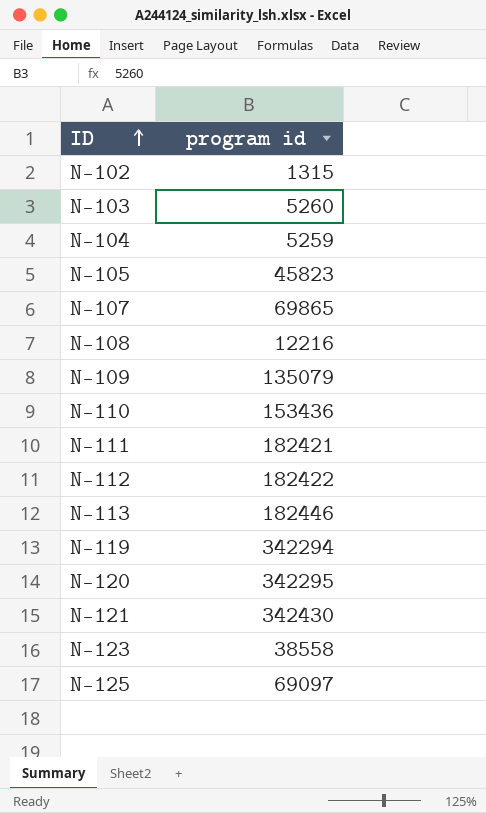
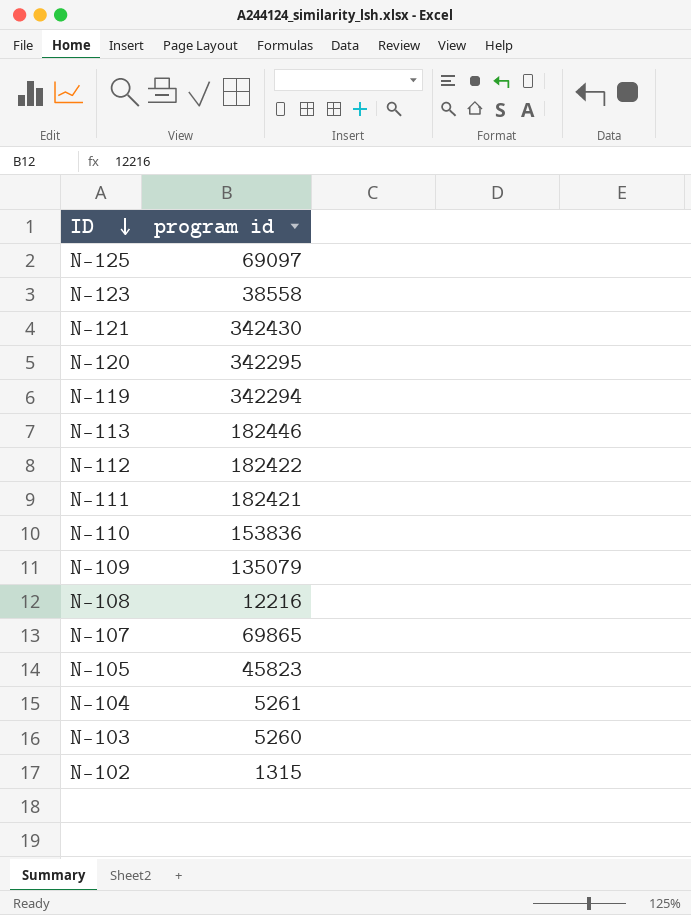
row order: ID ascending -> ID descending
N-110 | program id: 153436 -> 153836
N-104 | program id: 5259 -> 5261

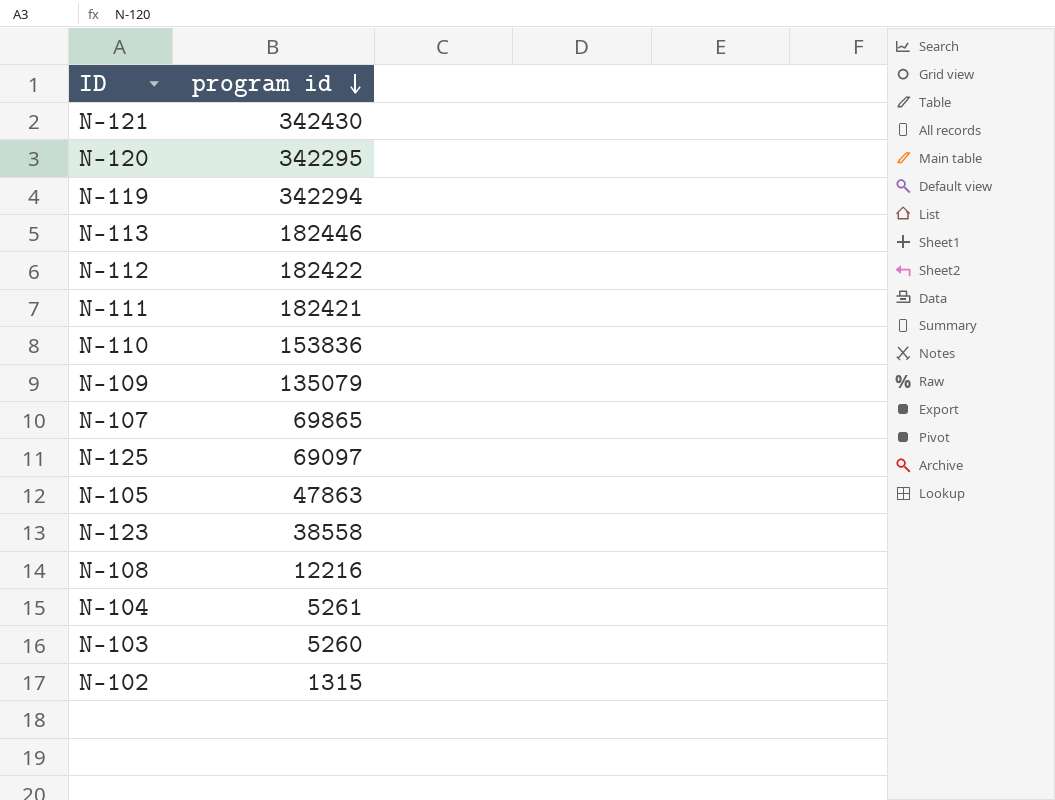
row order: ID descending -> program id descending
N-105 | program id: 45823 -> 47863

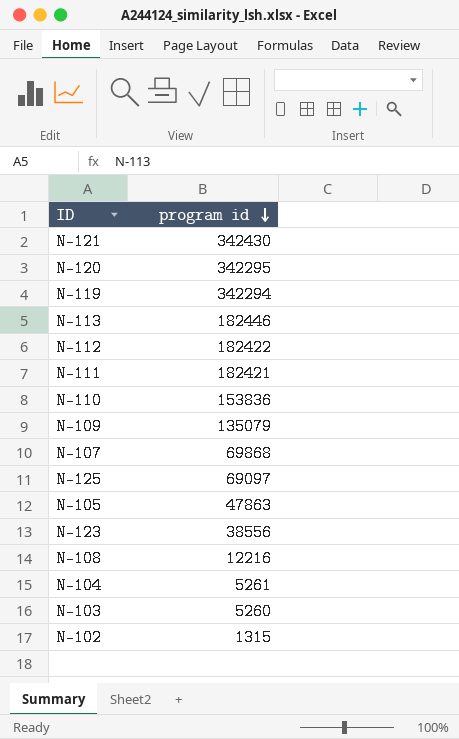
N-107 | program id: 69865 -> 69868
N-123 | program id: 38558 -> 38556

